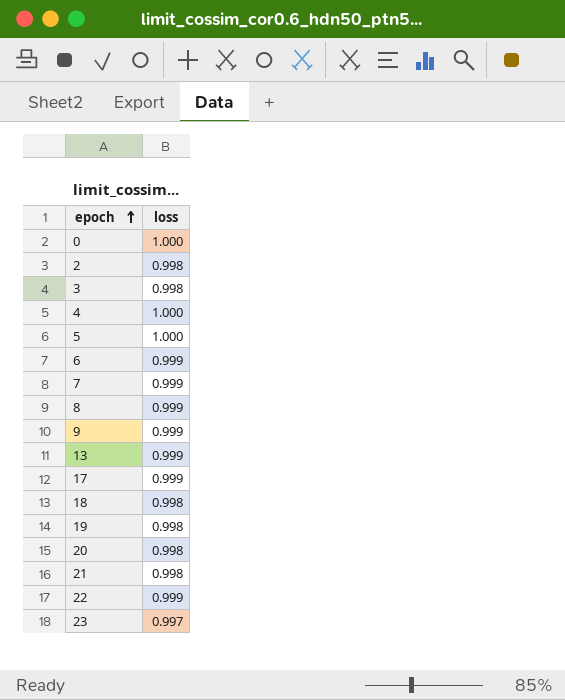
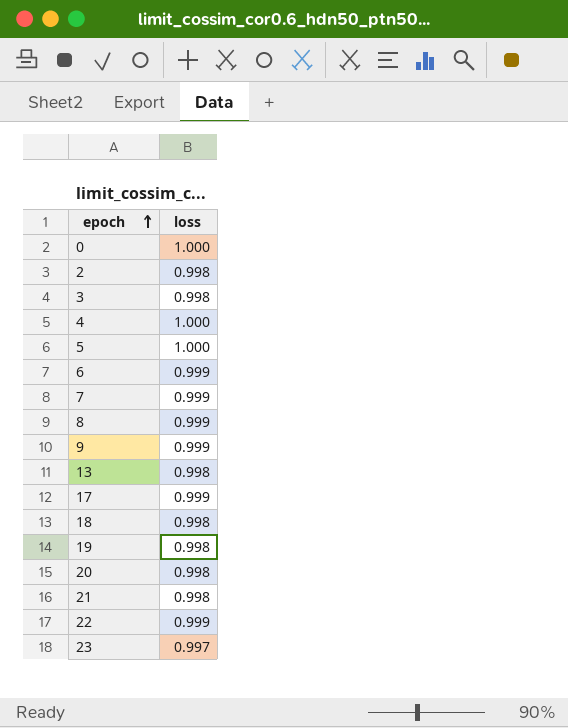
13 | loss: 0.999 -> 0.998

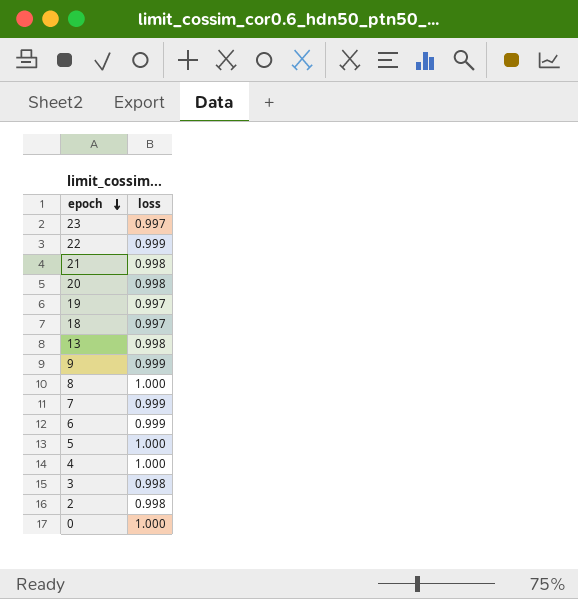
row order: epoch ascending -> epoch descending
row 17: 0.999 -> none
19 | loss: 0.998 -> 0.997
18 | loss: 0.998 -> 0.997
8 | loss: 0.999 -> 1.000

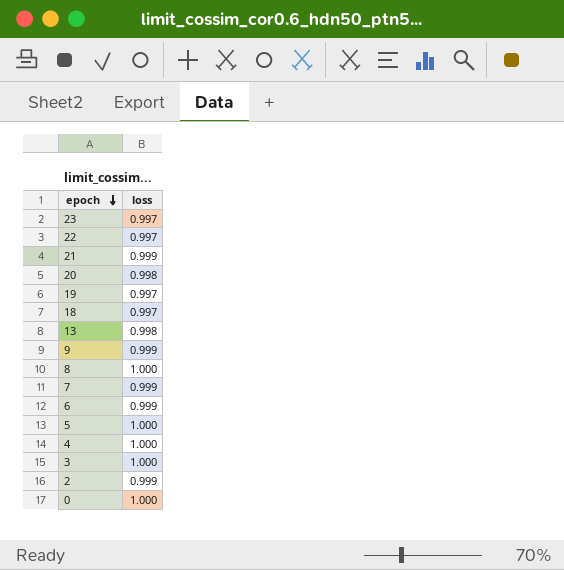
22 | loss: 0.999 -> 0.997
21 | loss: 0.998 -> 0.999
3 | loss: 0.998 -> 1.000
2 | loss: 0.998 -> 0.999

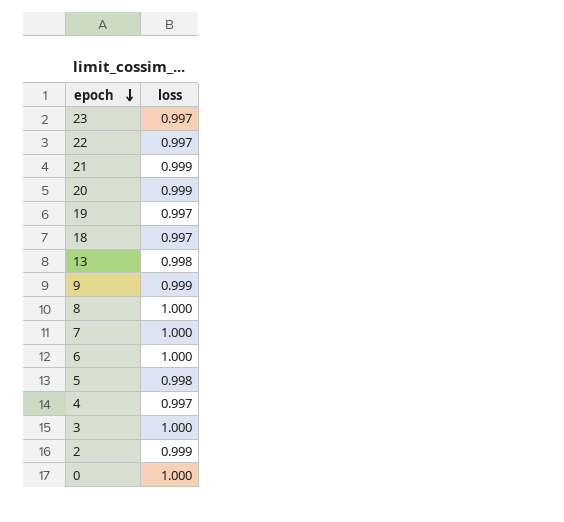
20 | loss: 0.998 -> 0.999
7 | loss: 0.999 -> 1.000
6 | loss: 0.999 -> 1.000
5 | loss: 1.000 -> 0.998
4 | loss: 1.000 -> 0.997

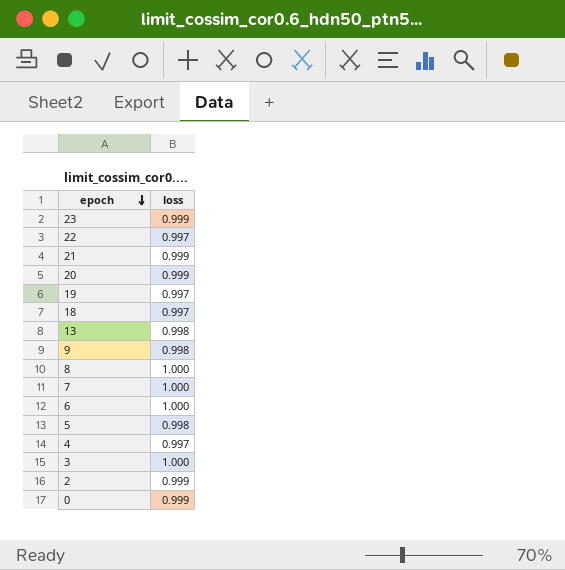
23 | loss: 0.997 -> 0.999
9 | loss: 0.999 -> 0.998
0 | loss: 1.000 -> 0.999

